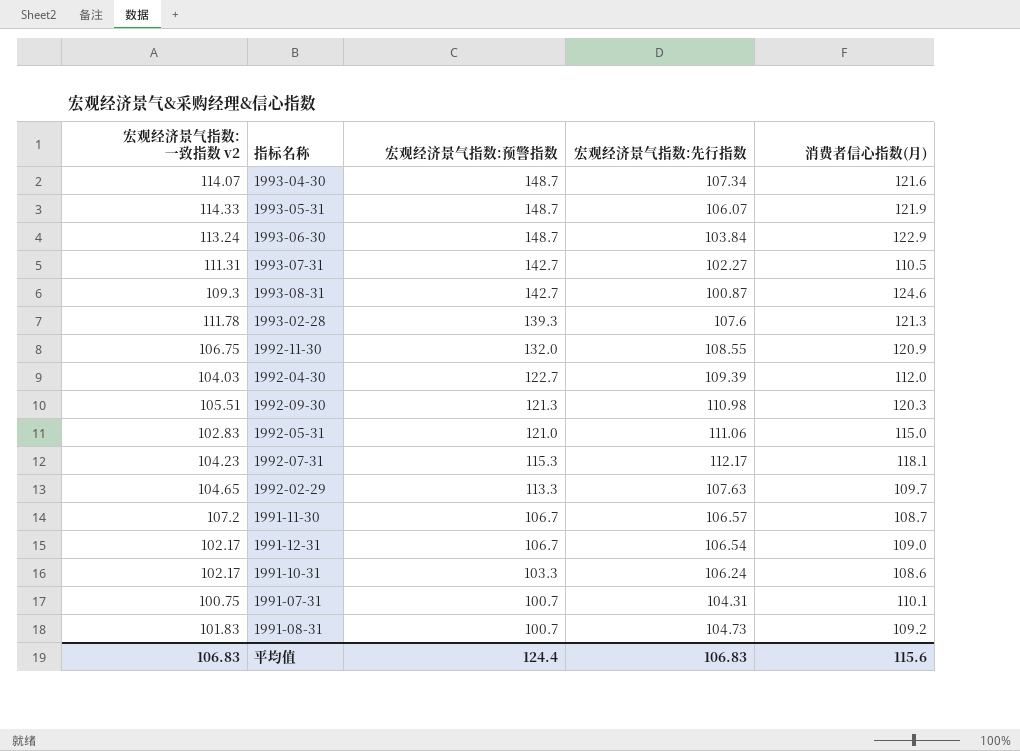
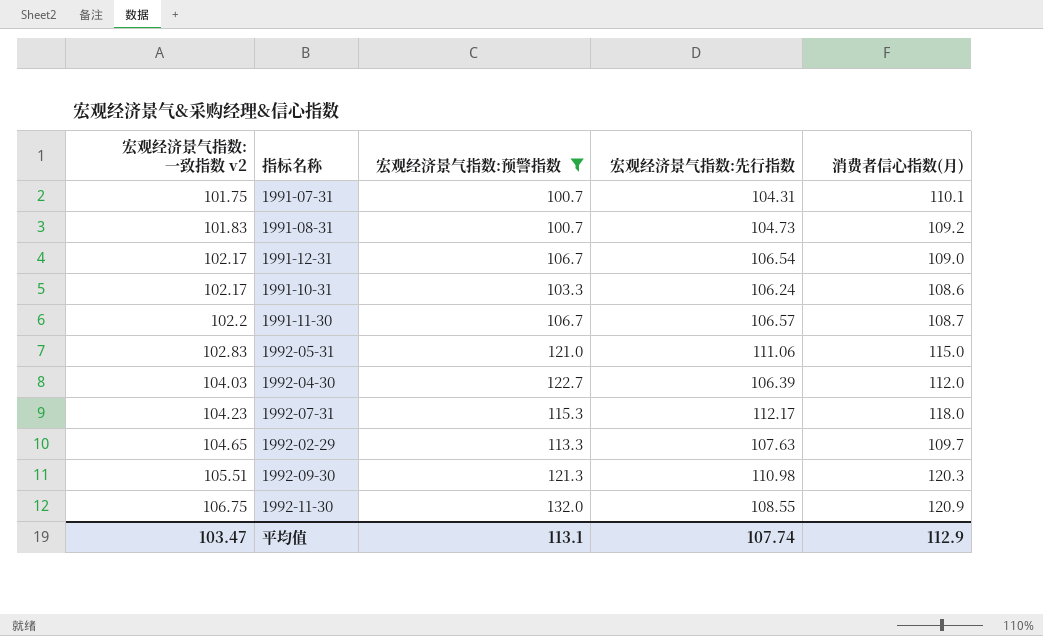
filter: none -> 宏观经济景气指数:预警指数 <= 132.0
row order: 宏观经济景气指数:预警指数 descending -> 宏观经济景气指数:一致指数 v2 ascending
1991-07-31 | 宏观经济景气指数:一致指数 v2: 100.75 -> 101.75
1991-11-30 | 宏观经济景气指数:一致指数 v2: 107.2 -> 102.2
1992-04-30 | 宏观经济景气指数:先行指数: 109.39 -> 106.39
1992-07-31 | 消费者信心指数(月): 118.1 -> 118.0
平均值 | 宏观经济景气指数:一致指数 v2: 106.83 -> 103.47
平均值 | 宏观经济景气指数:预警指数: 124.4 -> 113.1
平均值 | 宏观经济景气指数:先行指数: 106.83 -> 107.74
平均值 | 消费者信心指数(月): 115.6 -> 112.9

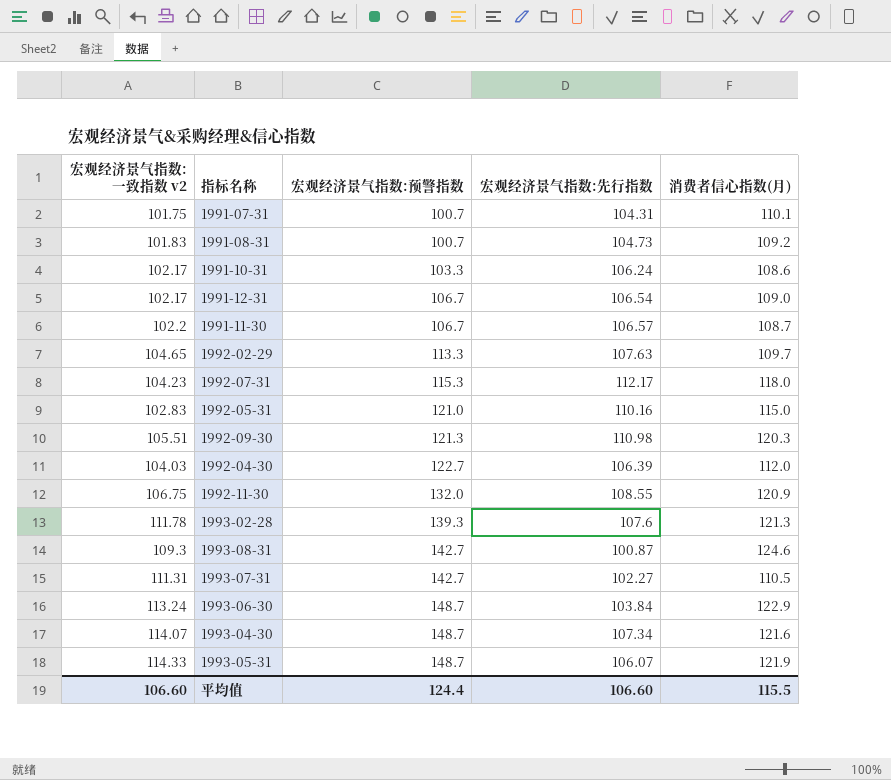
filter: 宏观经济景气指数:预警指数 <= 132.0 -> none
row order: 宏观经济景气指数:一致指数 v2 ascending -> 宏观经济景气指数:预警指数 ascending
1992-05-31 | 宏观经济景气指数:先行指数: 111.06 -> 110.16
平均值 | 宏观经济景气指数:一致指数 v2: 103.47 -> 106.60
平均值 | 宏观经济景气指数:预警指数: 113.1 -> 124.4
平均值 | 宏观经济景气指数:先行指数: 107.74 -> 106.60
平均值 | 消费者信心指数(月): 112.9 -> 115.5

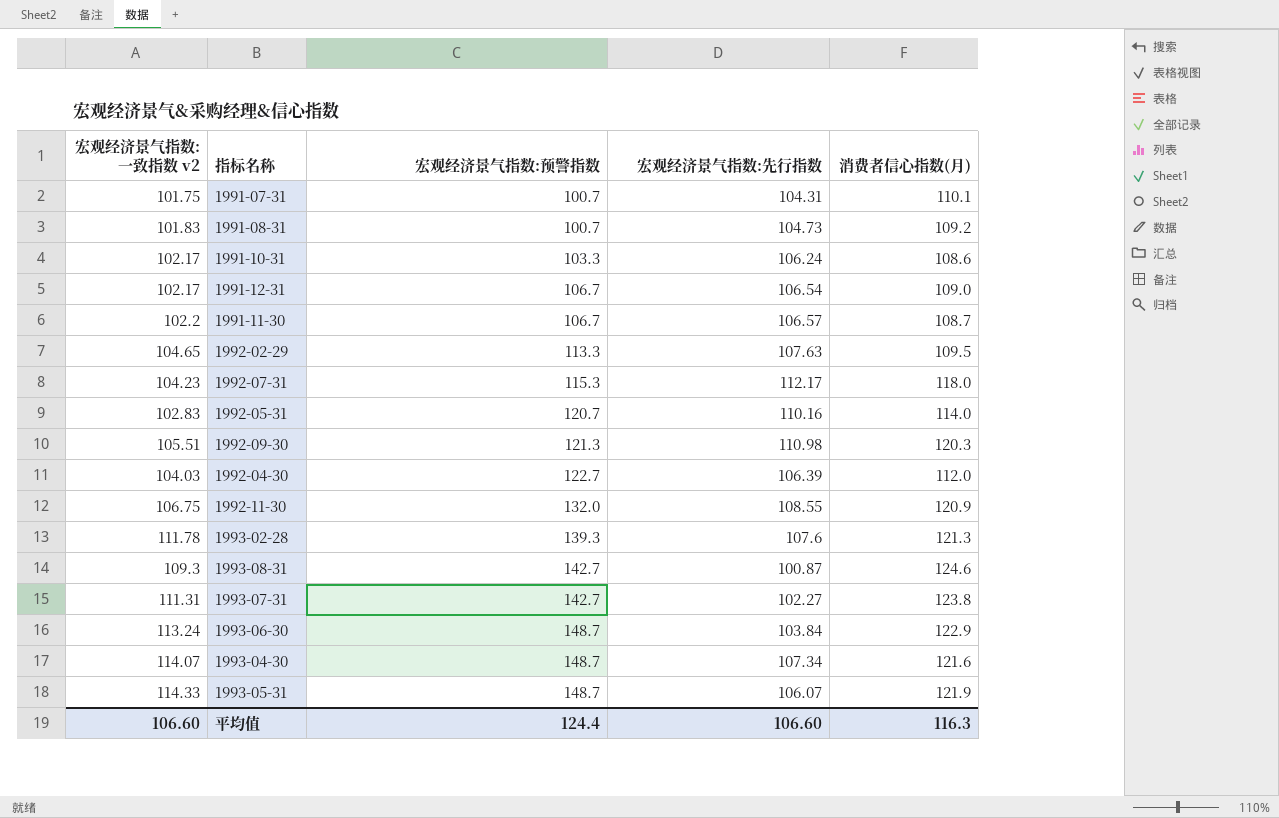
1992-02-29 | 消费者信心指数(月): 109.7 -> 109.5
1992-05-31 | 宏观经济景气指数:预警指数: 121.0 -> 120.7
1992-05-31 | 消费者信心指数(月): 115.0 -> 114.0
1993-07-31 | 消费者信心指数(月): 110.5 -> 123.8
平均值 | 消费者信心指数(月): 115.5 -> 116.3

